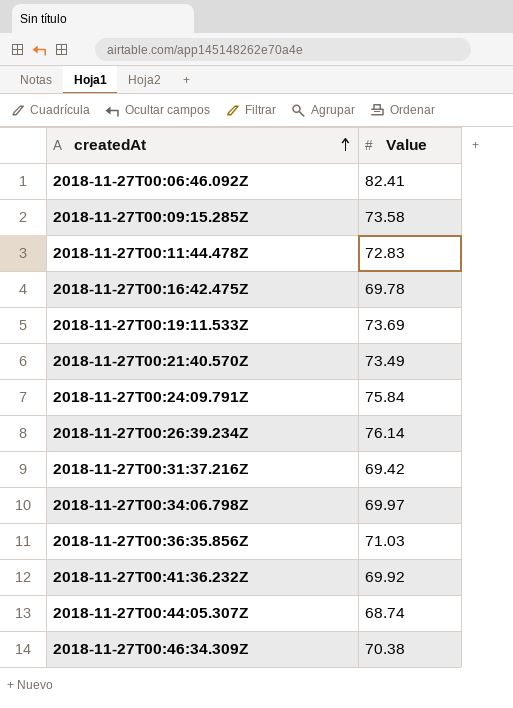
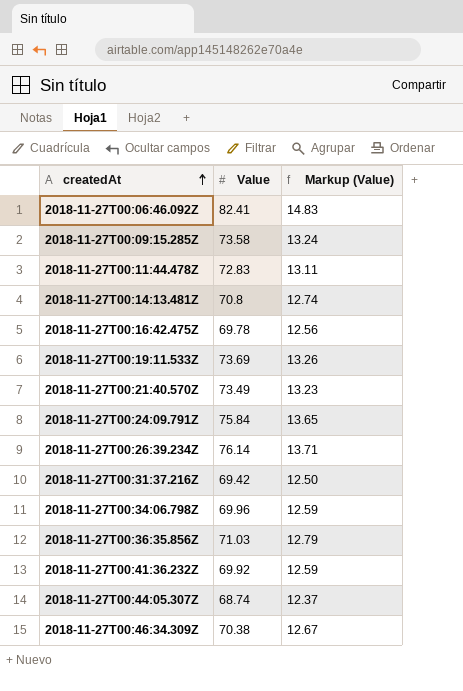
column Markup (Value) | formula: none -> [Value] * 0.18
row 2018-11-27T00:14:13.481Z: none -> 70.8 | 12.74
2018-11-27T00:34:06.798Z | Value: 69.97 -> 69.96

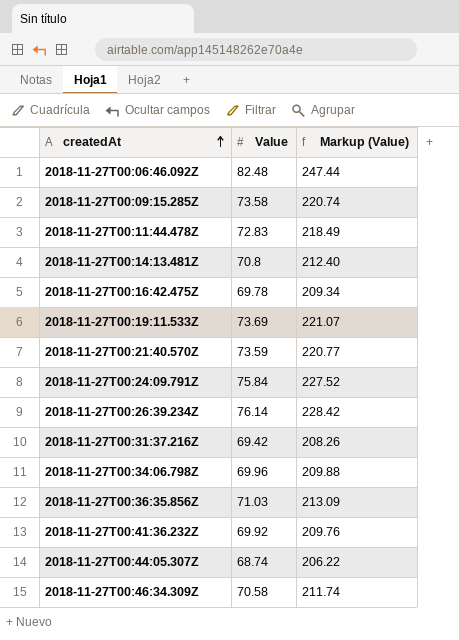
column Markup (Value) | formula: [Value] * 0.18 -> [Value] * 3
2018-11-27T00:06:46.092Z | Value: 82.41 -> 82.48
2018-11-27T00:21:40.570Z | Value: 73.49 -> 73.59
2018-11-27T00:46:34.309Z | Value: 70.38 -> 70.58

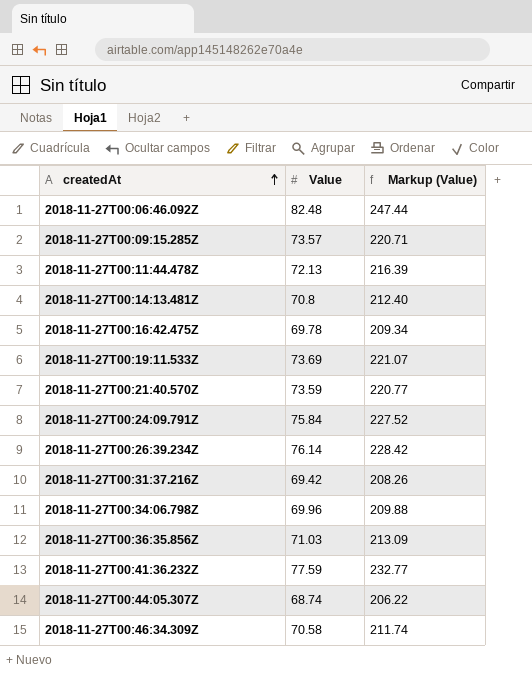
2018-11-27T00:09:15.285Z | Value: 73.58 -> 73.57
2018-11-27T00:09:15.285Z | Markup (Value): 220.74 -> 220.71
2018-11-27T00:11:44.478Z | Value: 72.83 -> 72.13
2018-11-27T00:11:44.478Z | Markup (Value): 218.49 -> 216.39
2018-11-27T00:41:36.232Z | Value: 69.92 -> 77.59
2018-11-27T00:41:36.232Z | Markup (Value): 209.76 -> 232.77

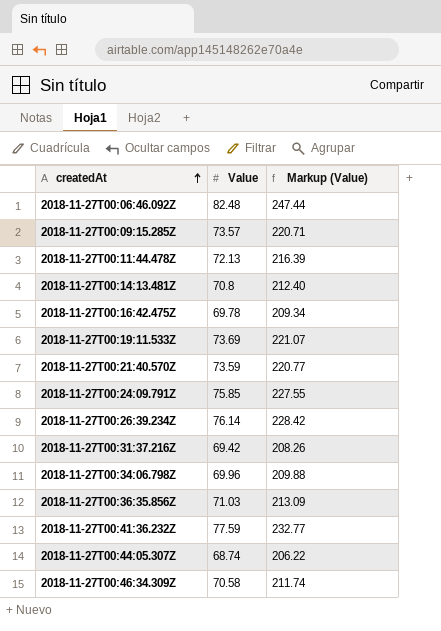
2018-11-27T00:24:09.791Z | Value: 75.84 -> 75.85
2018-11-27T00:24:09.791Z | Markup (Value): 227.52 -> 227.55

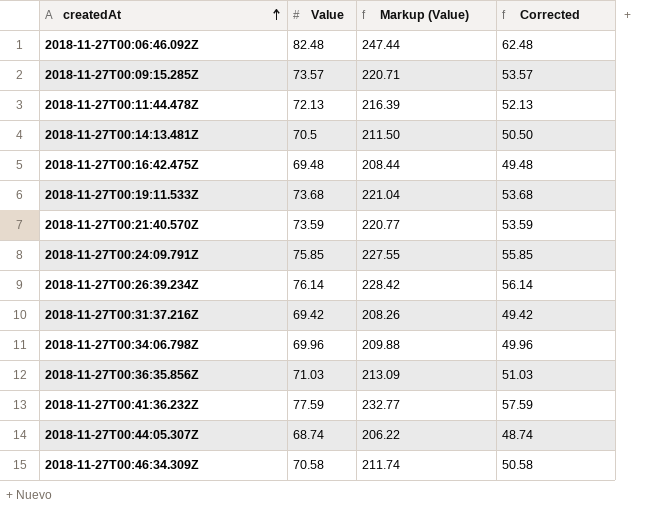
column Corrected | formula: none -> [Value] - 20
2018-11-27T00:14:13.481Z | Value: 70.8 -> 70.5
2018-11-27T00:14:13.481Z | Markup (Value): 212.40 -> 211.50
2018-11-27T00:16:42.475Z | Value: 69.78 -> 69.48
2018-11-27T00:16:42.475Z | Markup (Value): 209.34 -> 208.44
2018-11-27T00:19:11.533Z | Value: 73.69 -> 73.68
2018-11-27T00:19:11.533Z | Markup (Value): 221.07 -> 221.04

